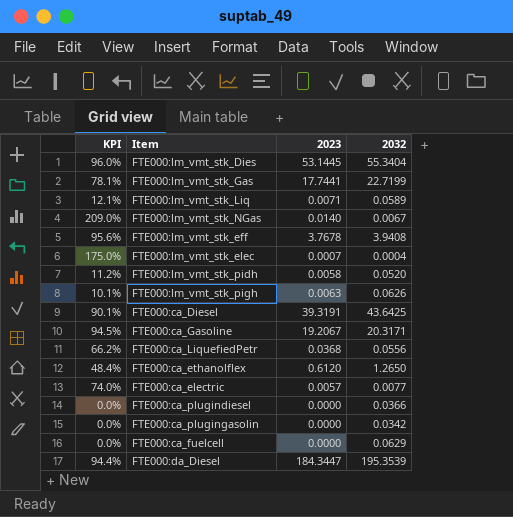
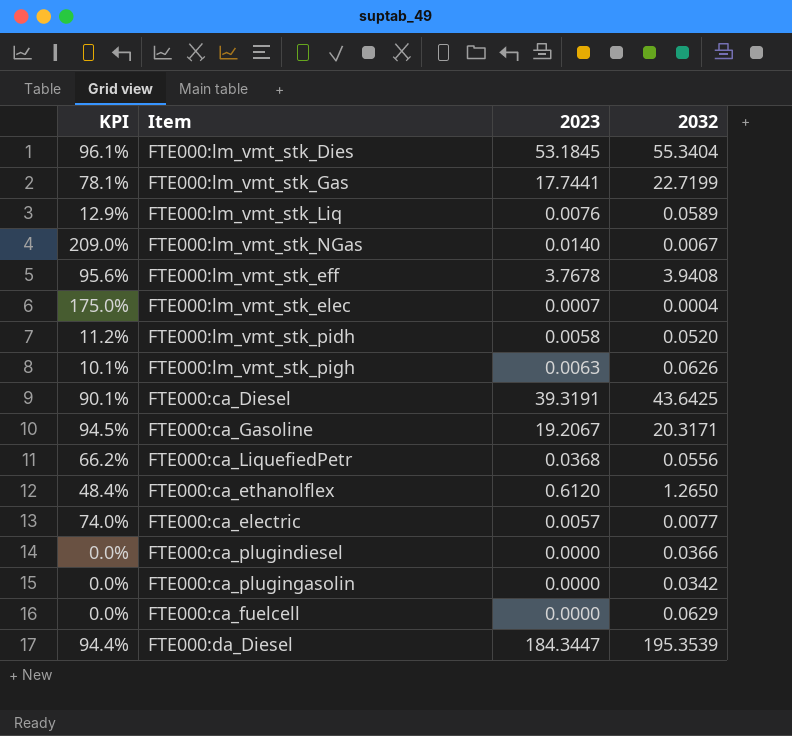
FTE000:lm_vmt_stk_Dies | KPI: 96.0% -> 96.1%
FTE000:lm_vmt_stk_Dies | 2023: 53.1445 -> 53.1845
FTE000:lm_vmt_stk_Liq | KPI: 12.1% -> 12.9%
FTE000:lm_vmt_stk_Liq | 2023: 0.0071 -> 0.0076

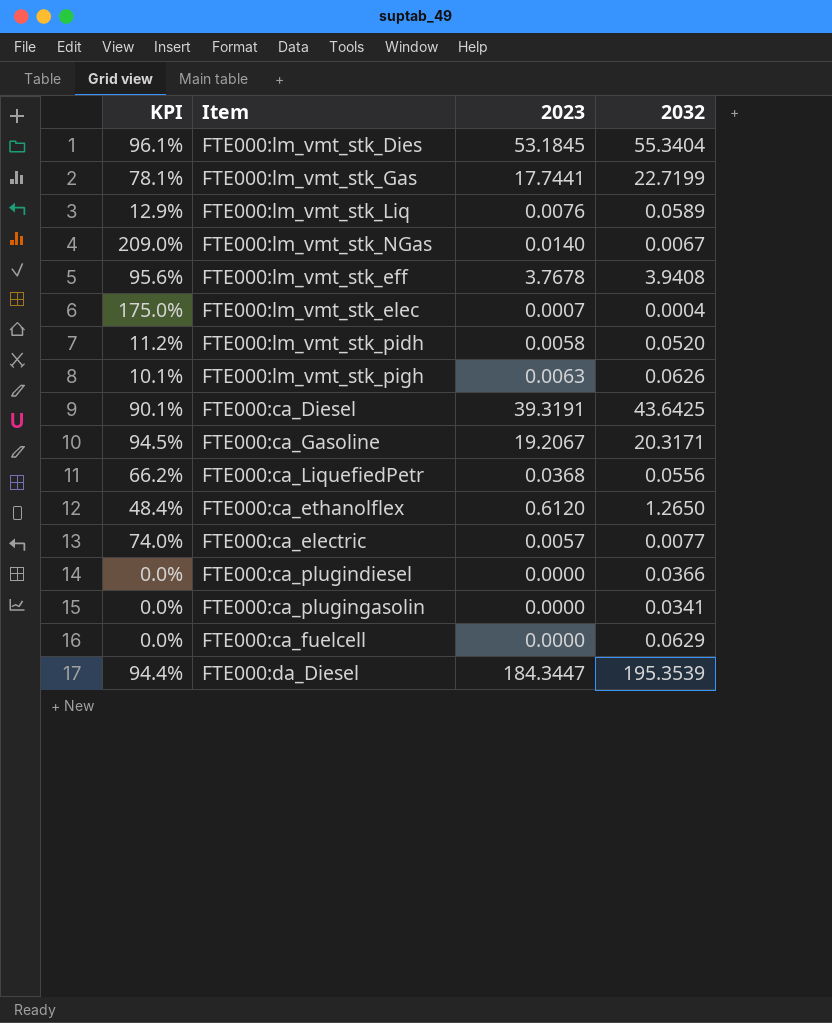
FTE000:ca_plugingasolin | 2032: 0.0342 -> 0.0341

